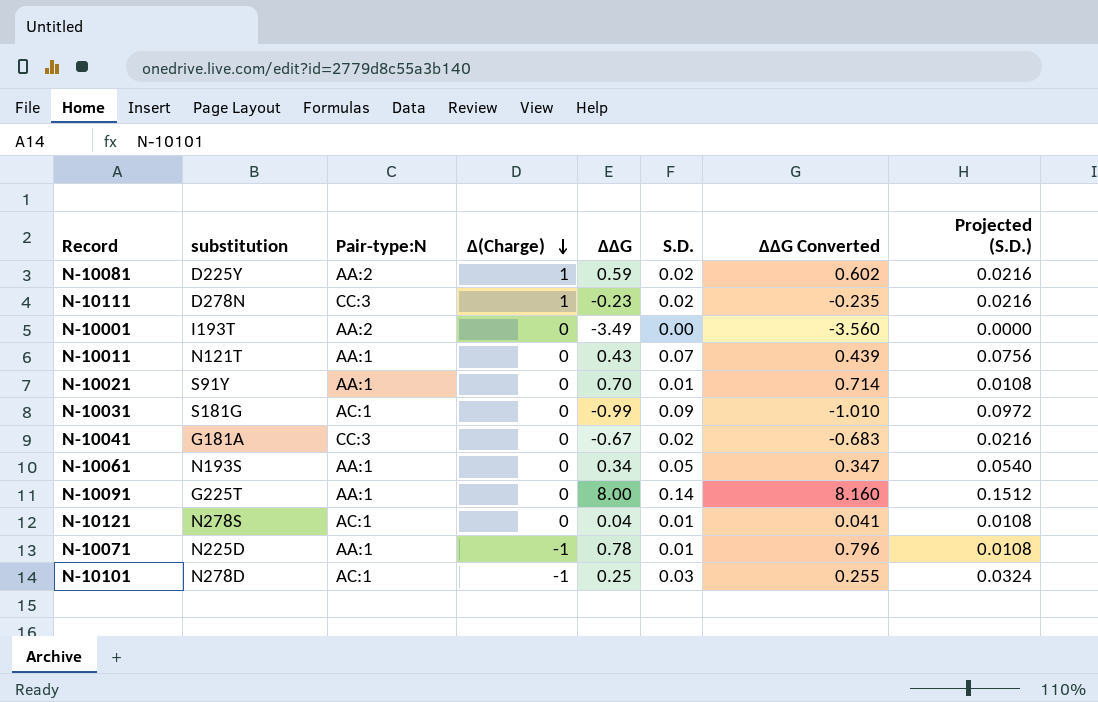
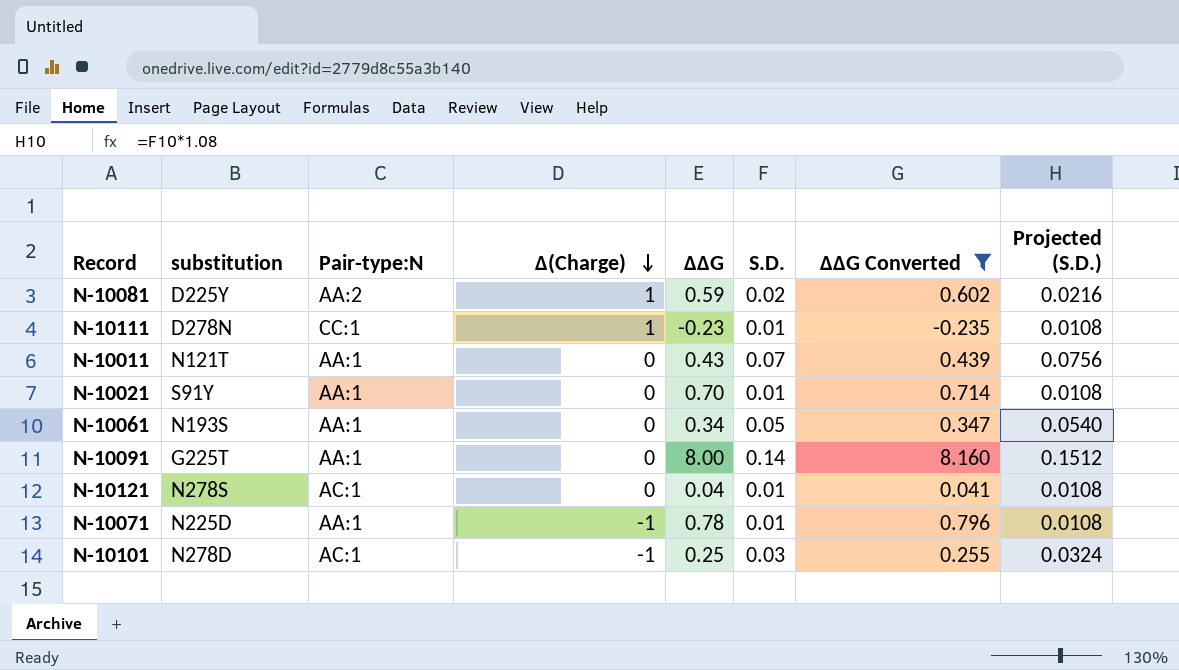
filter: none -> ∆∆G Converted >= -0.235
N-10111 | Pair-type:N: CC:3 -> CC:1
N-10111 | S.D.: 0.02 -> 0.01
N-10111 | Projected (S.D.): 0.0216 -> 0.0108

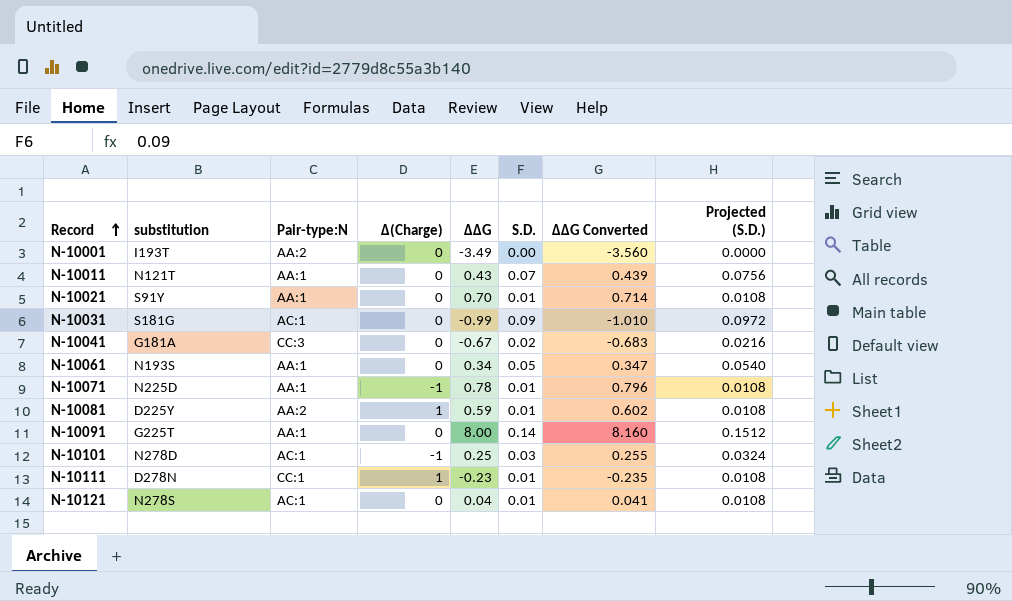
filter: ∆∆G Converted >= -0.235 -> none
row order: ∆(Charge) descending -> Record ascending
N-10081 | S.D.: 0.02 -> 0.01
N-10081 | Projected (S.D.): 0.0216 -> 0.0108

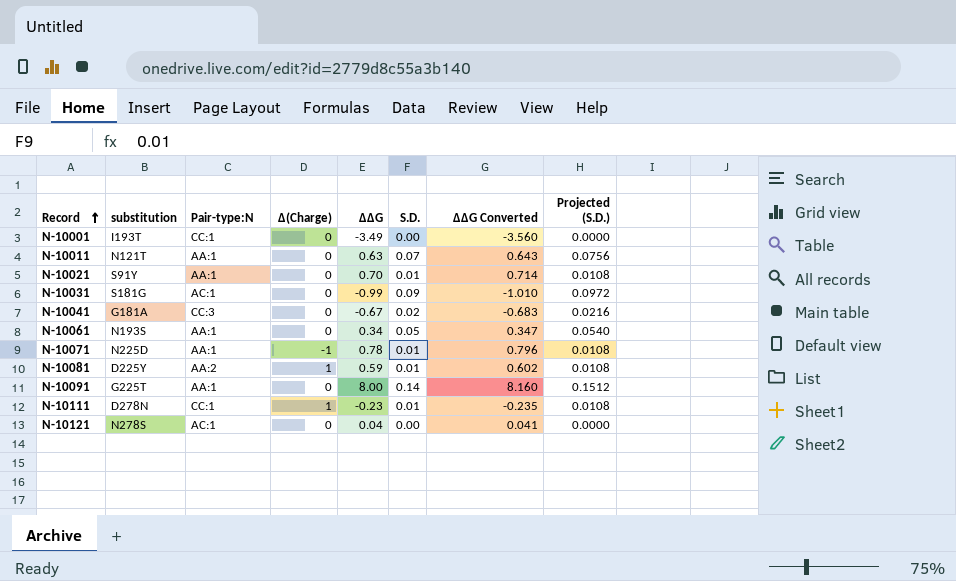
row N-10101: N278D | AC:1 | -1 | 0.25 | 0.03 | 0.255 | 0.0324 -> none
N-10001 | Pair-type:N: AA:2 -> CC:1
N-10011 | ∆∆G: 0.43 -> 0.63
N-10011 | ∆∆G Converted: 0.439 -> 0.643
N-10121 | S.D.: 0.01 -> 0.00
N-10121 | Projected (S.D.): 0.0108 -> 0.0000

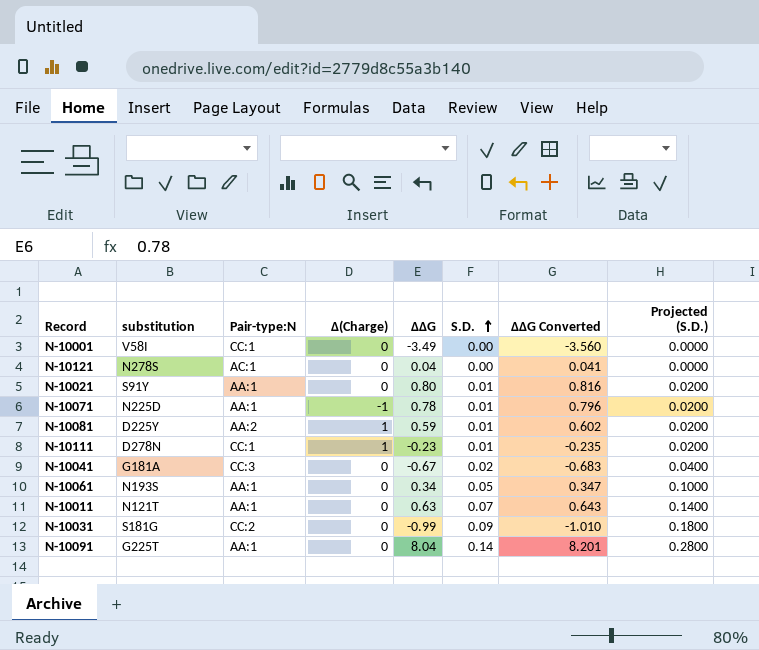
row order: Record ascending -> S.D. ascending
column Projected (S.D.) | formula: [S.D.] * 1.08 -> [S.D.] * 2
N-10001 | substitution: I193T -> V58I
N-10021 | ∆∆G: 0.70 -> 0.80
N-10021 | ∆∆G Converted: 0.714 -> 0.816
N-10031 | Pair-type:N: AC:1 -> CC:2
N-10091 | ∆∆G: 8.00 -> 8.04
N-10091 | ∆∆G Converted: 8.160 -> 8.201

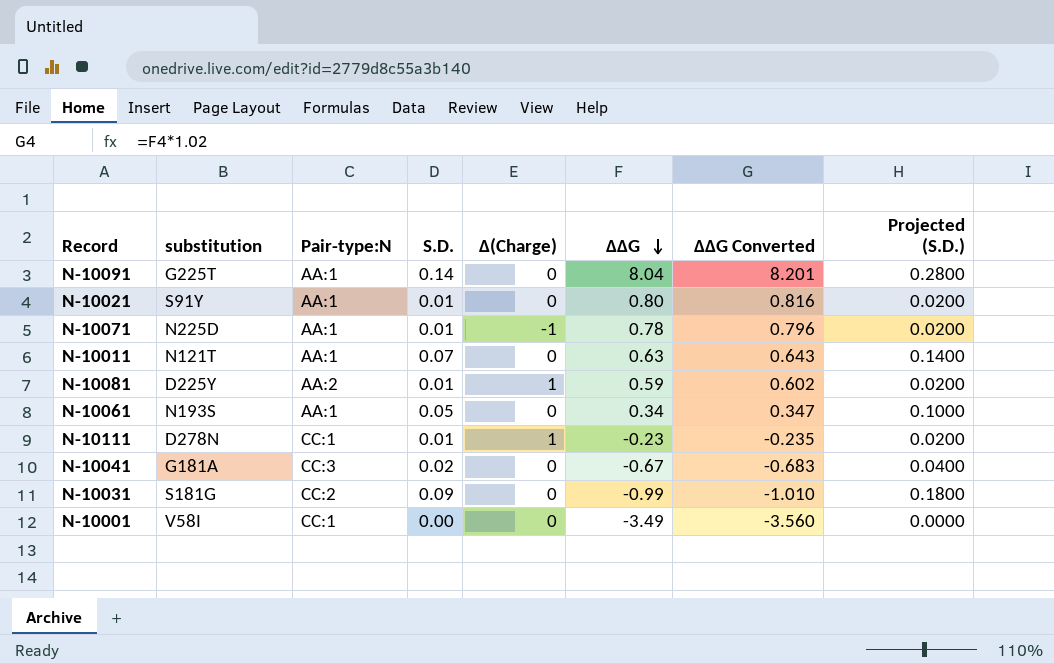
row order: S.D. ascending -> ∆∆G descending
column S.D. | position: 6 -> 4
row N-10121: N278S | AC:1 | 0 | 0.04 | 0.00 | 0.041 | 0.0000 -> none

